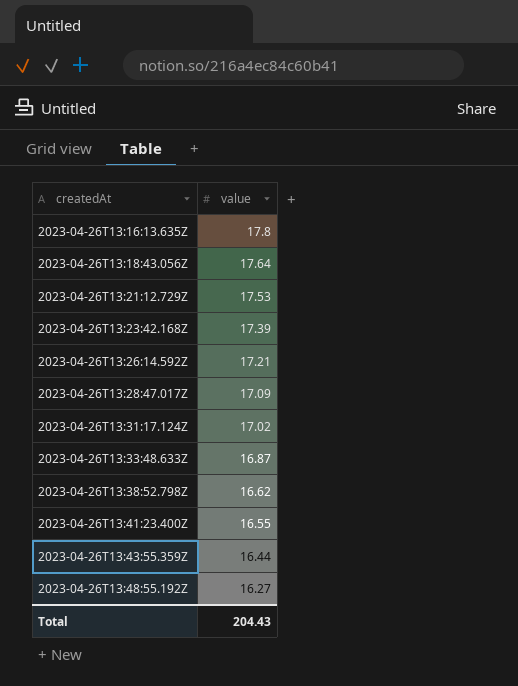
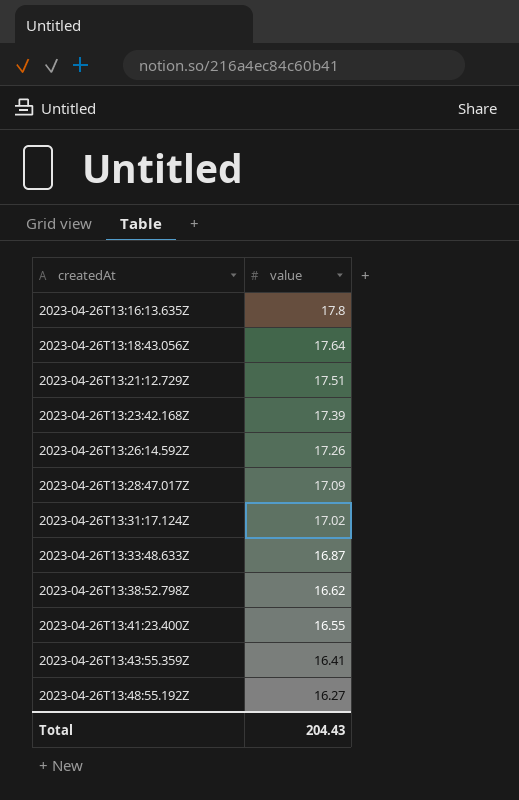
2023-04-26T13:21:12.729Z | value: 17.53 -> 17.51
2023-04-26T13:26:14.592Z | value: 17.21 -> 17.26
2023-04-26T13:43:55.359Z | value: 16.44 -> 16.41

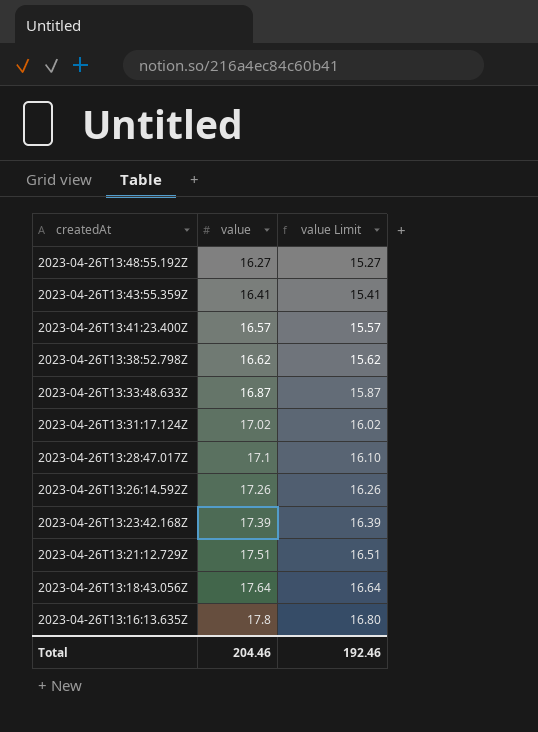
row order: createdAt ascending -> createdAt descending
column value Limit | formula: none -> [value] - 1
2023-04-26T13:41:23.400Z | value: 16.55 -> 16.57
2023-04-26T13:28:47.017Z | value: 17.09 -> 17.1
Total | value: 204.43 -> 204.46

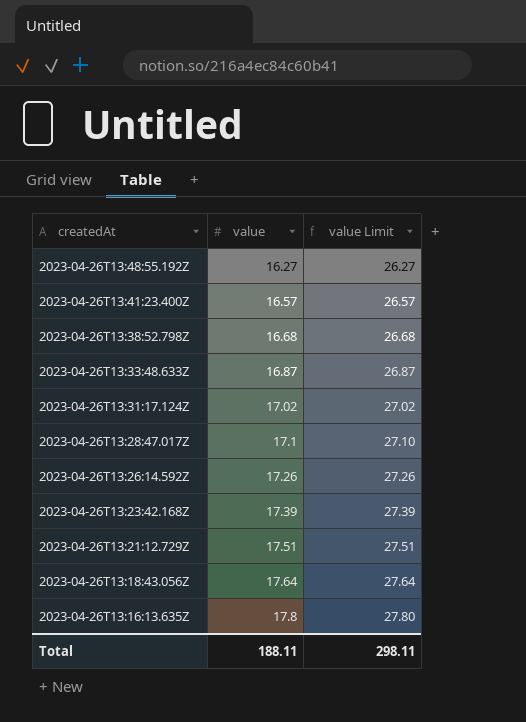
column value Limit | formula: [value] - 1 -> [value] + 10
row 2023-04-26T13:43:55.359Z: 16.41 | 15.41 -> none
2023-04-26T13:38:52.798Z | value: 16.62 -> 16.68
Total | value: 204.46 -> 188.11
Total | value Limit: 192.46 -> 298.11

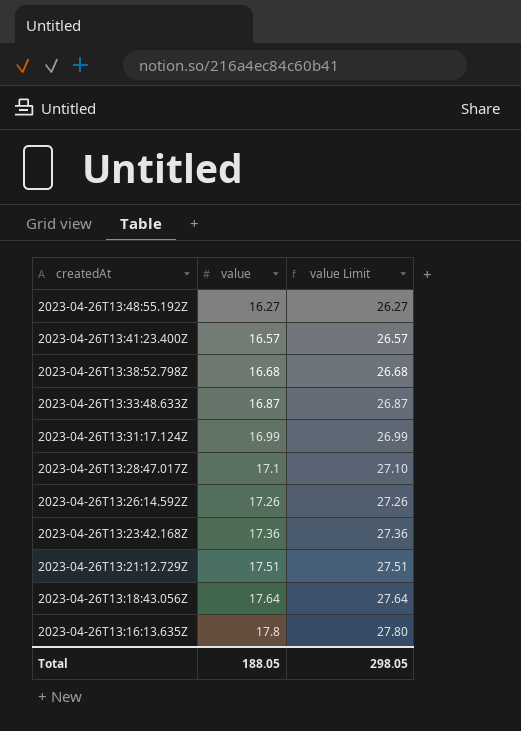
2023-04-26T13:31:17.124Z | value: 17.02 -> 16.99
2023-04-26T13:31:17.124Z | value Limit: 27.02 -> 26.99
2023-04-26T13:23:42.168Z | value: 17.39 -> 17.36
2023-04-26T13:23:42.168Z | value Limit: 27.39 -> 27.36
Total | value: 188.11 -> 188.05
Total | value Limit: 298.11 -> 298.05

